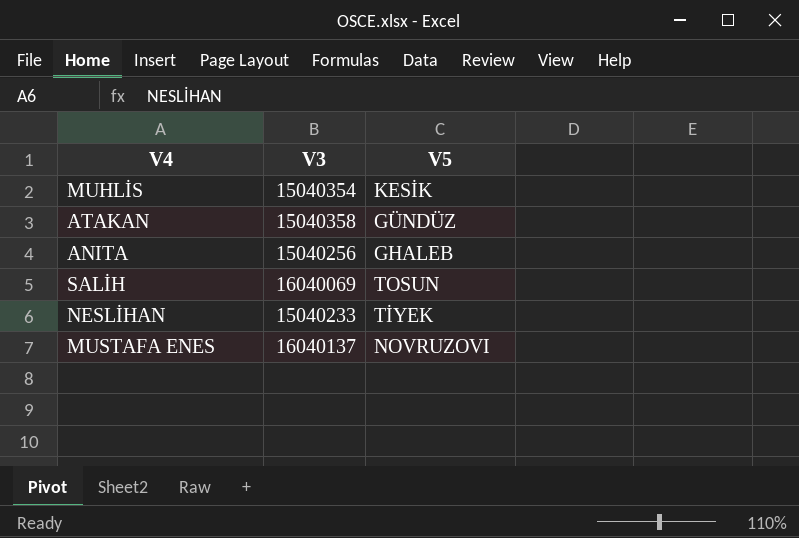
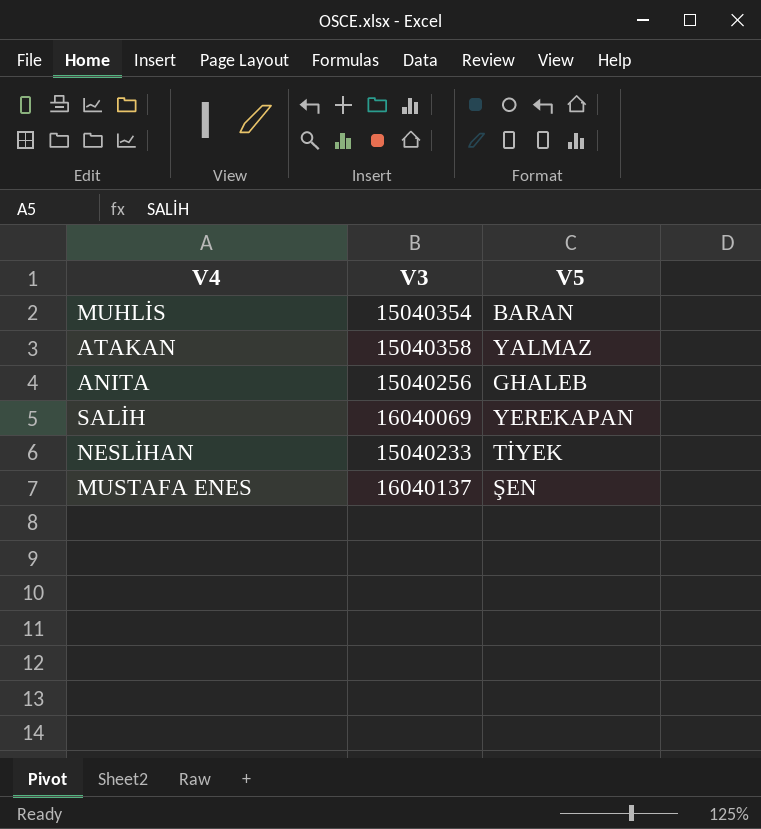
MUHLİS | V5: KESİK -> BARAN
ATAKAN | V5: GÜNDÜZ -> YALMAZ
SALİH | V5: TOSUN -> YEREKAPAN
MUSTAFA ENES | V5: NOVRUZOVI -> ŞEN

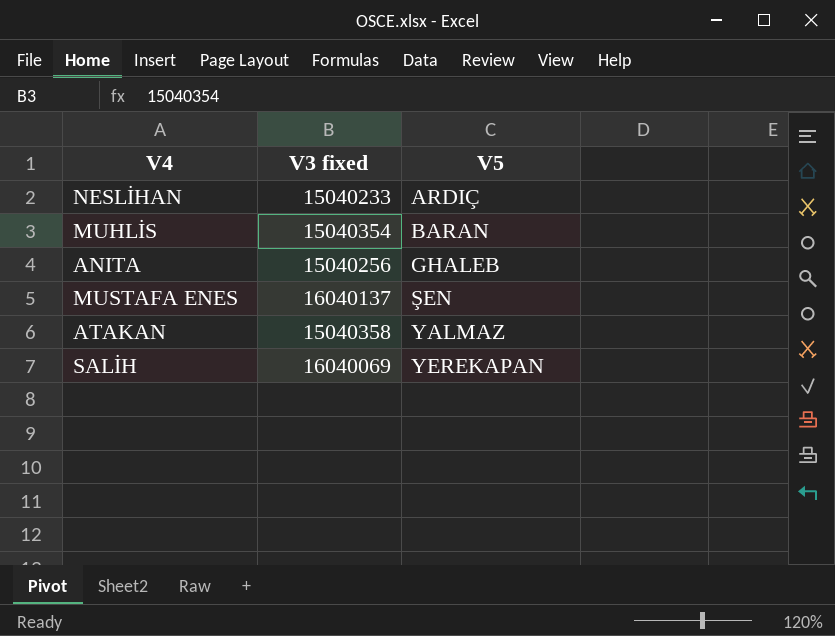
row order: none -> V5 ascending
column name: V3 -> V3 fixed
NESLİHAN | V5: TİYEK -> ARDIÇ

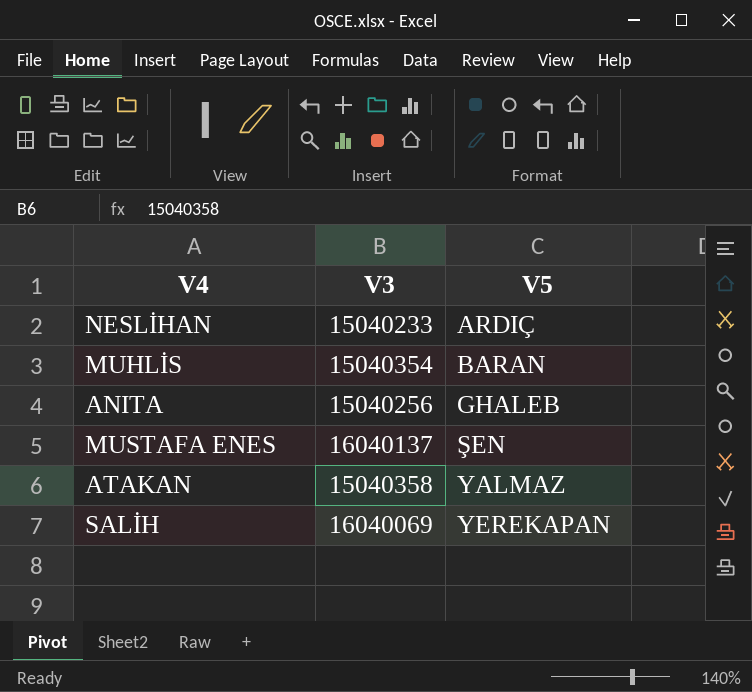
column name: V3 fixed -> V3

